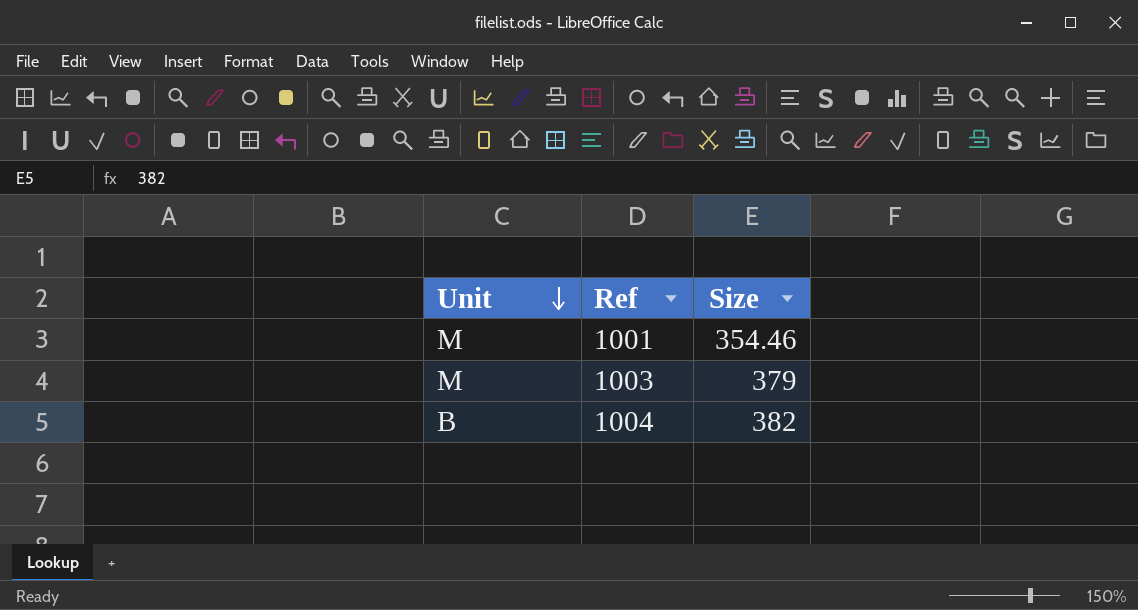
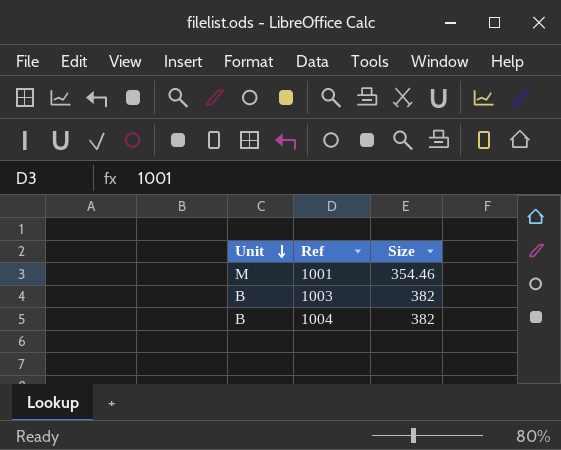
1003 | Unit: M -> B
1003 | Size: 379 -> 382

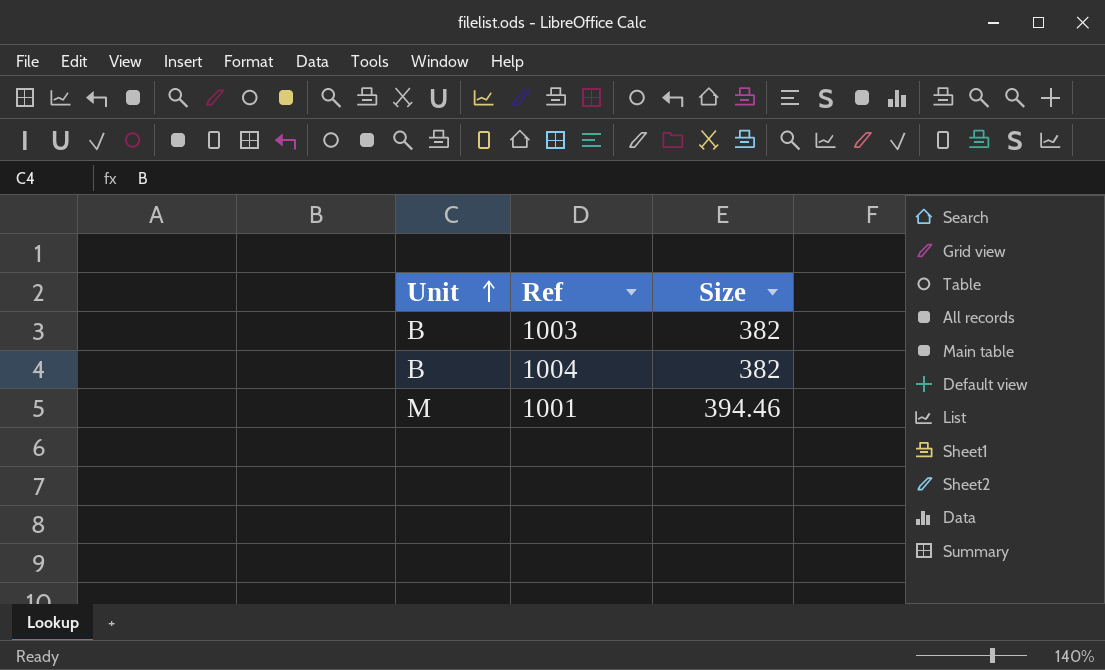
row order: Unit descending -> Unit ascending
1001 | Size: 354.46 -> 394.46

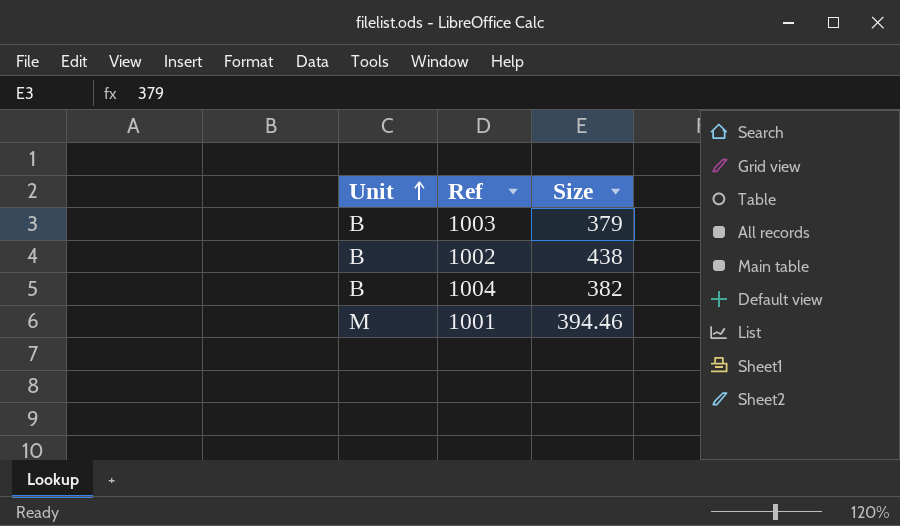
1003 | Size: 382 -> 379
row 1002: none -> B | 438

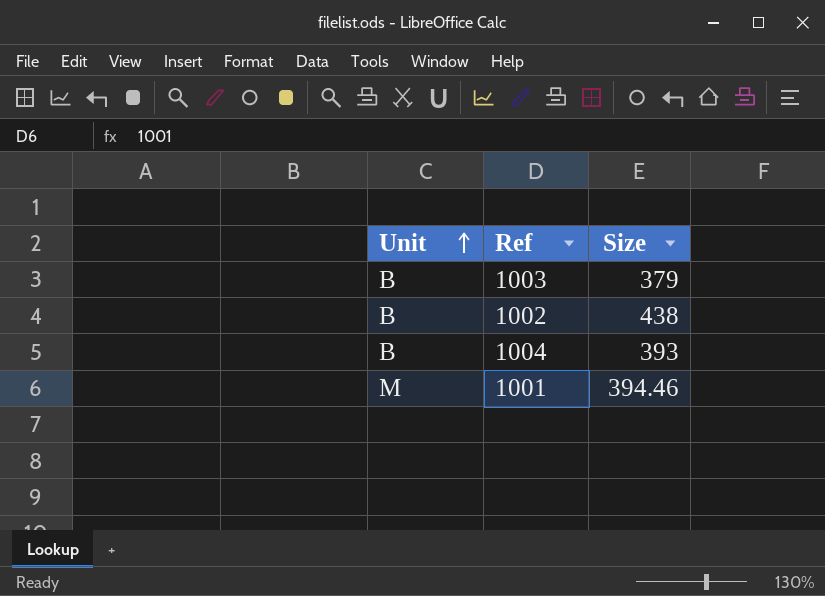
1004 | Size: 382 -> 393

